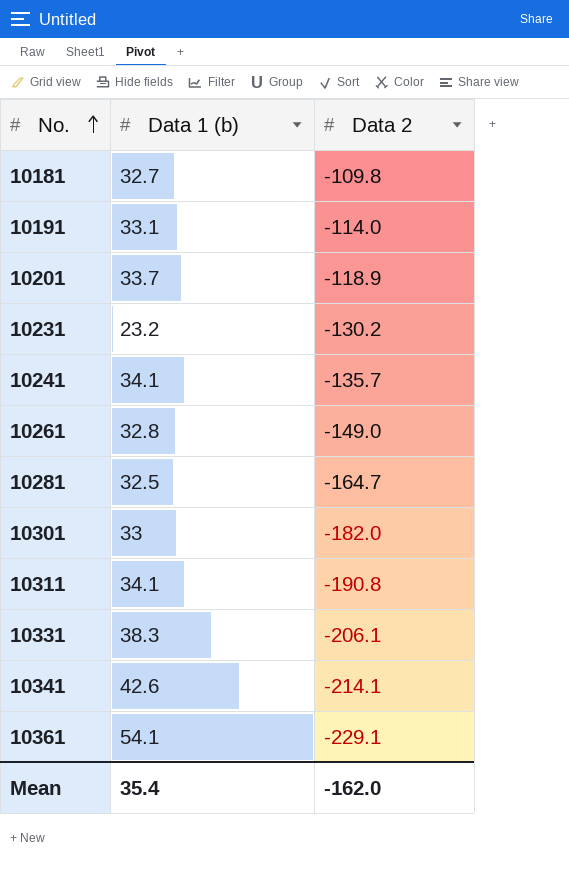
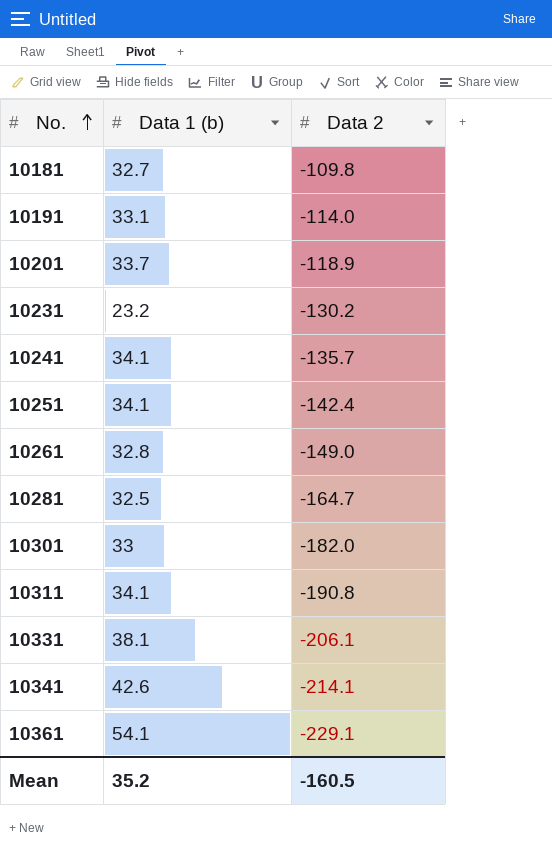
row 10251: none -> 34.1 | -142.4
10331 | Data 1 (b): 38.3 -> 38.1
Mean | Data 1 (b): 35.4 -> 35.2
Mean | Data 2: -162.0 -> -160.5

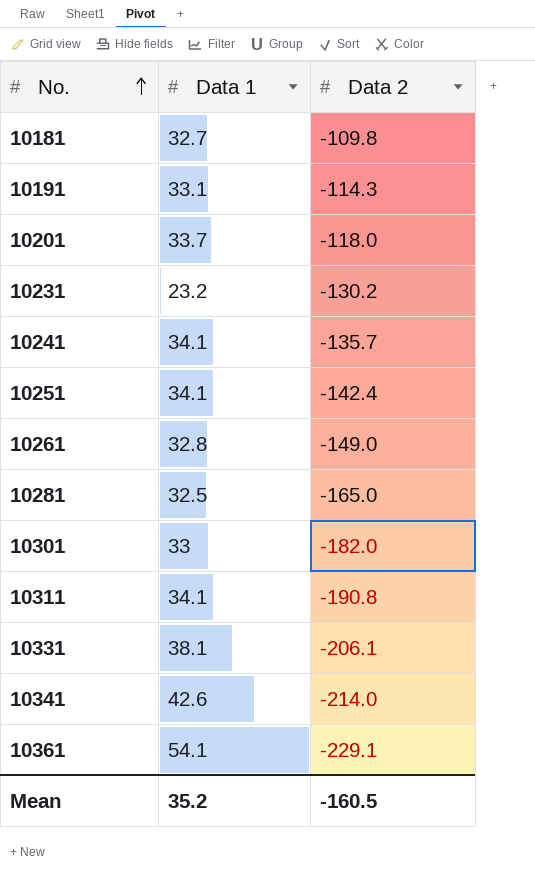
column name: Data 1 (b) -> Data 1
10191 | Data 2: -114.0 -> -114.3
10201 | Data 2: -118.9 -> -118.0
10281 | Data 2: -164.7 -> -165.0
10341 | Data 2: -214.1 -> -214.0

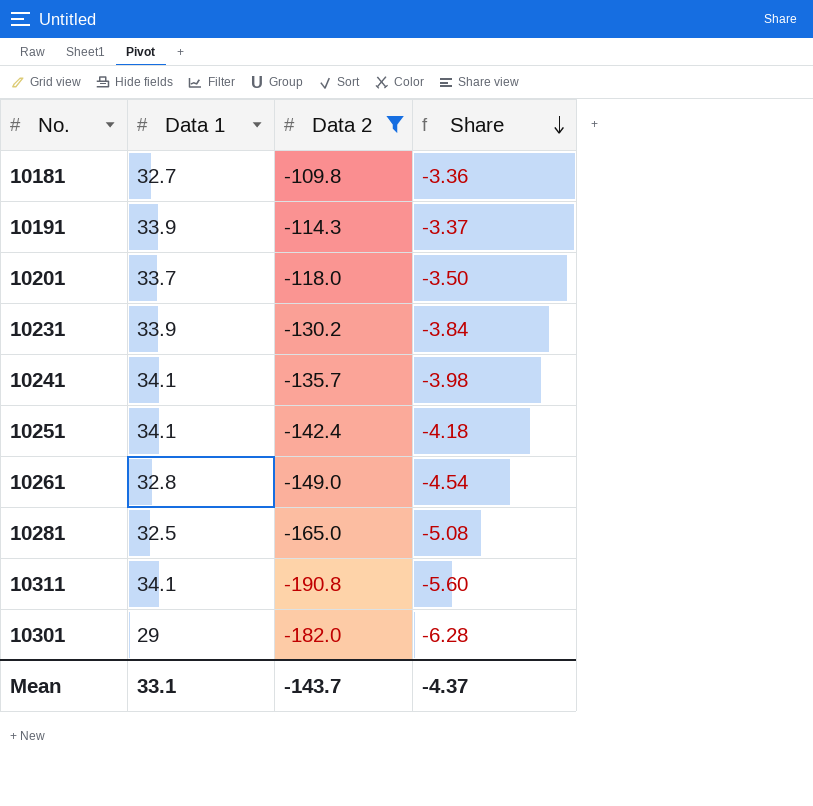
filter: none -> Data 2 >= -190.8
row order: No. ascending -> Share descending
column Share | formula: none -> [Data 2] / [Data 1]
10191 | Data 1: 33.1 -> 33.9
10231 | Data 1: 23.2 -> 33.9
10301 | Data 1: 33 -> 29
Mean | Data 1: 35.2 -> 33.1
Mean | Data 2: -160.5 -> -143.7

